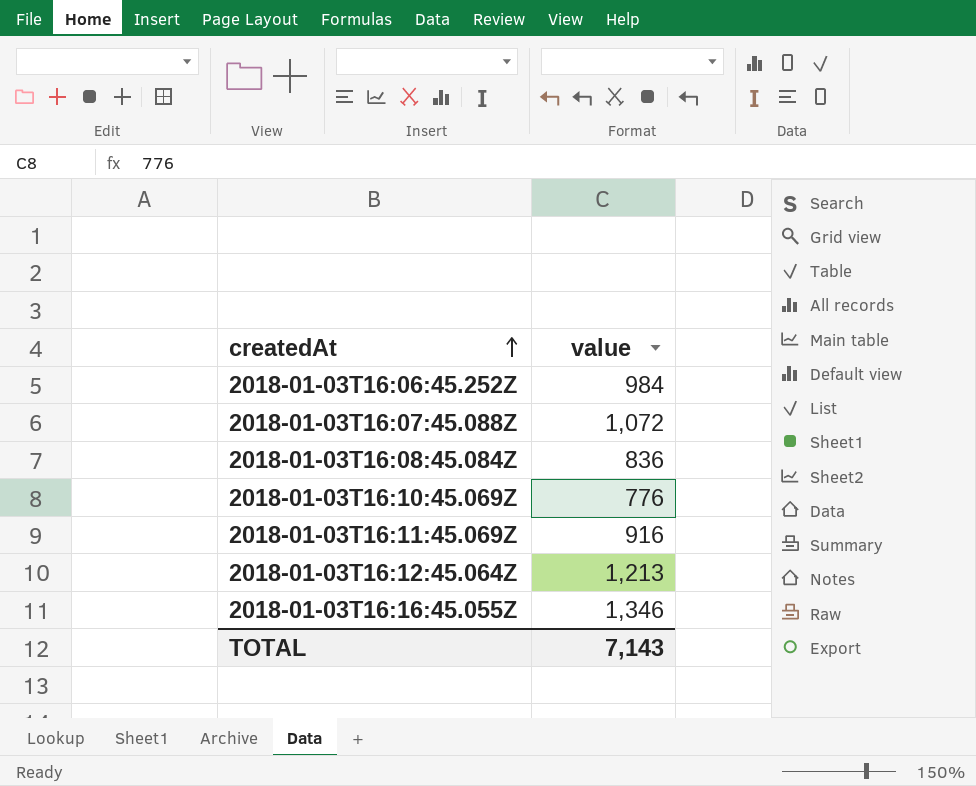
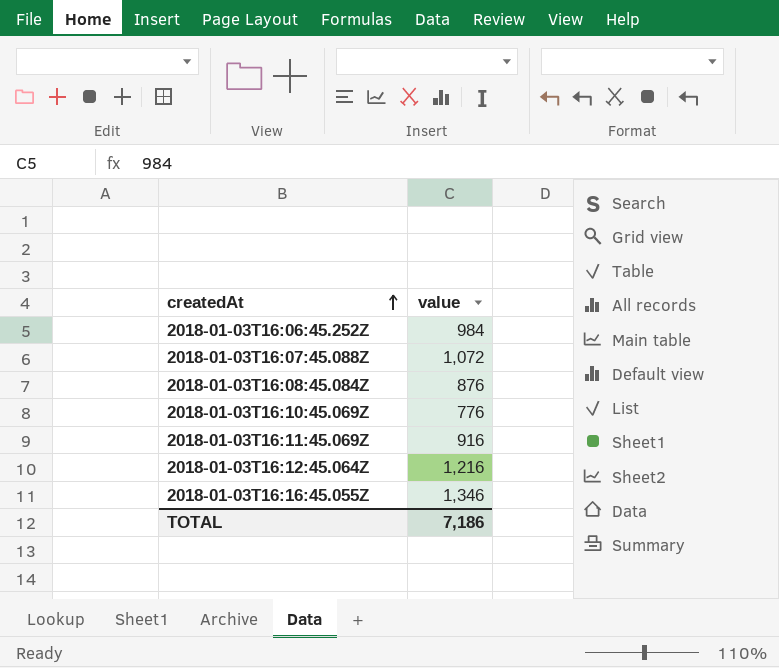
2018-01-03T16:08:45.084Z | value: 836 -> 876
2018-01-03T16:12:45.064Z | value: 1,213 -> 1,216
TOTAL | value: 7,143 -> 7,186

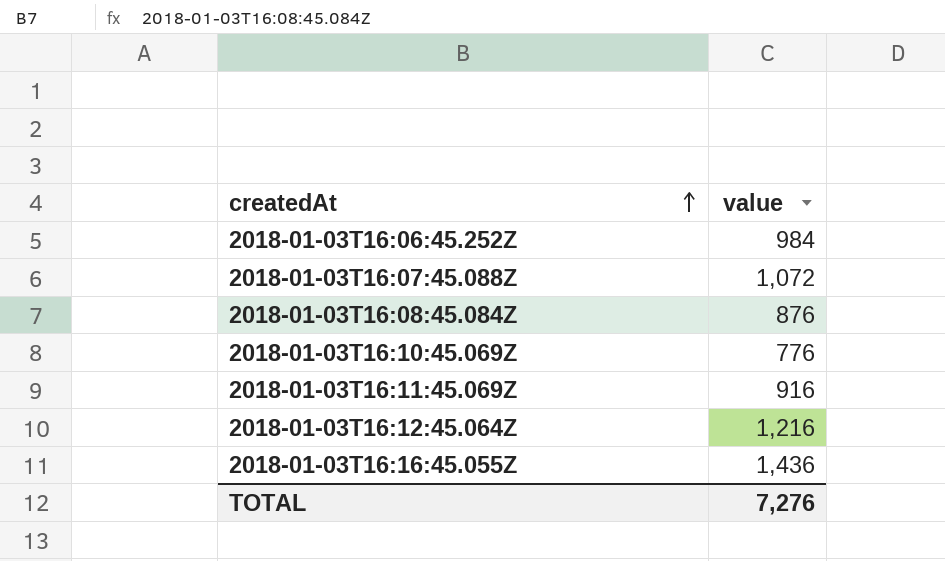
2018-01-03T16:16:45.055Z | value: 1,346 -> 1,436
TOTAL | value: 7,186 -> 7,276

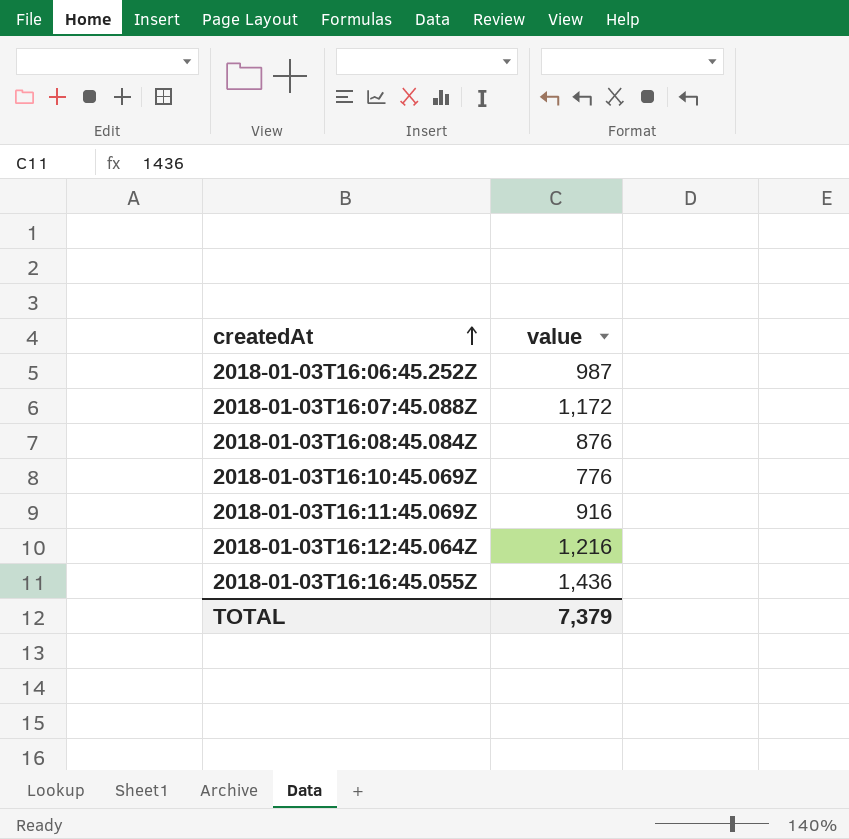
2018-01-03T16:06:45.252Z | value: 984 -> 987
2018-01-03T16:07:45.088Z | value: 1,072 -> 1,172
TOTAL | value: 7,276 -> 7,379

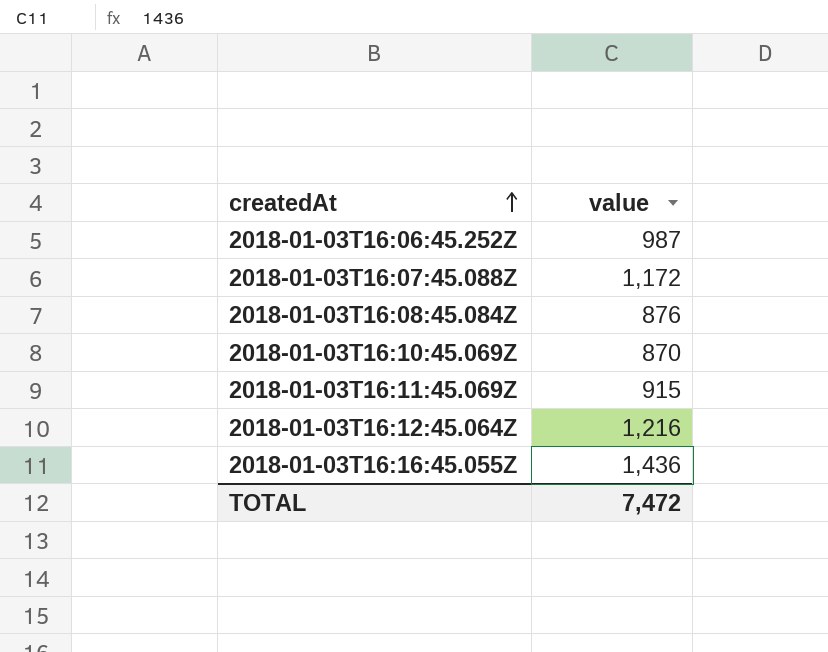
2018-01-03T16:10:45.069Z | value: 776 -> 870
2018-01-03T16:11:45.069Z | value: 916 -> 915
TOTAL | value: 7,379 -> 7,472

